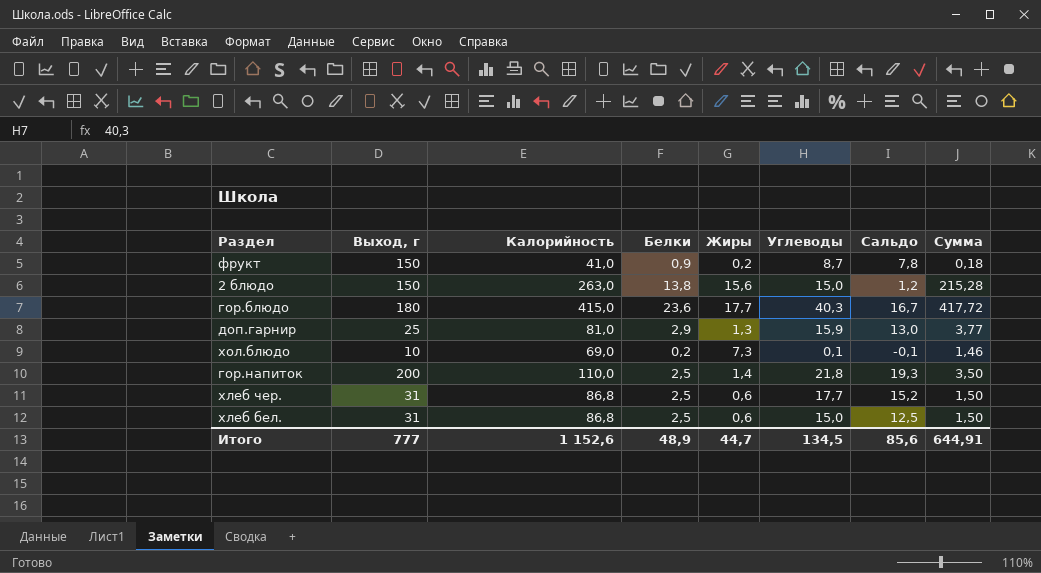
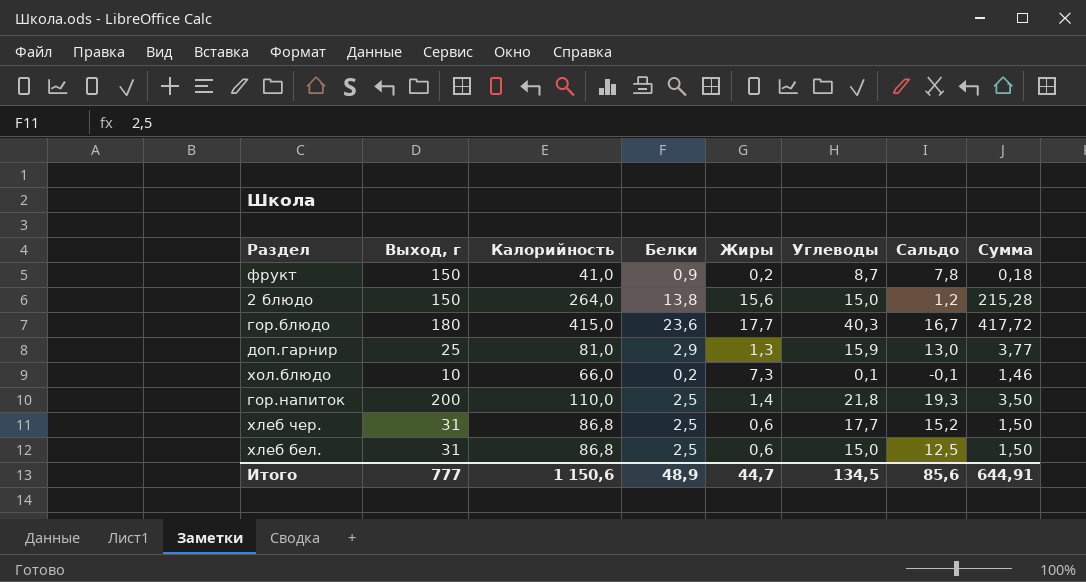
2 блюдо | Калорийность: 263,0 -> 264,0
хол.блюдо | Калорийность: 69,0 -> 66,0
Итого | Калорийность: 1 152,6 -> 1 150,6

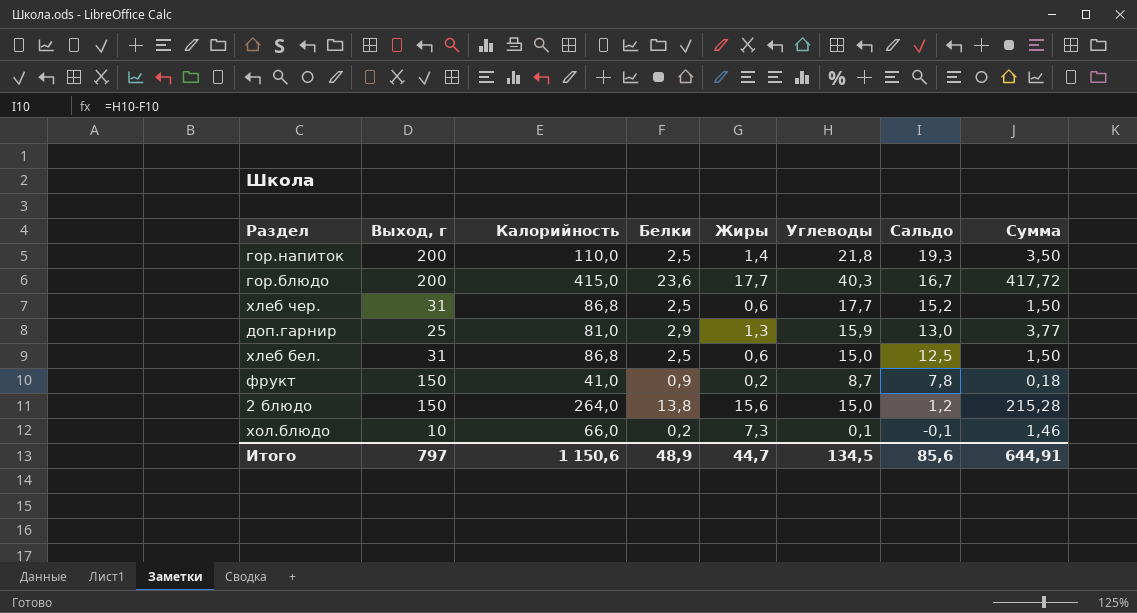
row order: none -> Сальдо descending
гор.блюдо | Выход, г: 180 -> 200
Итого | Выход, г: 777 -> 797

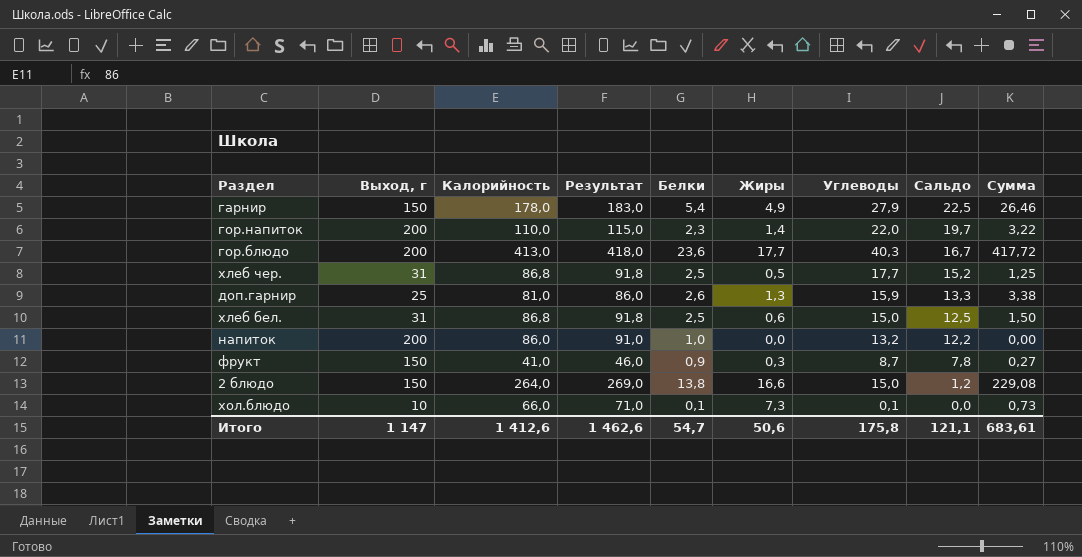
column Результат | formula: none -> [Калорийность] + 5
row гарнир: none -> 150 | 178,0 | 183,0 | 5,4 | 4,9 | 27,9 | 22,5 | 26,46
гор.напиток | Белки: 2,5 -> 2,3
гор.напиток | Углеводы: 21,8 -> 22,0
гор.напиток | Сальдо: 19,3 -> 19,7
гор.напиток | Сумма: 3,50 -> 3,22
гор.блюдо | Калорийность: 415,0 -> 413,0
хлеб чер. | Жиры: 0,6 -> 0,5
хлеб чер. | Сумма: 1,50 -> 1,25
доп.гарнир | Белки: 2,9 -> 2,6
доп.гарнир | Сальдо: 13,0 -> 13,3
доп.гарнир | Сумма: 3,77 -> 3,38
row напиток: none -> 200 | 86,0 | 91,0 | 1,0 | 0,0 | 13,2 | 12,2 | 0,00
фрукт | Жиры: 0,2 -> 0,3
фрукт | Сумма: 0,18 -> 0,27
2 блюдо | Жиры: 15,6 -> 16,6
2 блюдо | Сумма: 215,28 -> 229,08
хол.блюдо | Белки: 0,2 -> 0,1
хол.блюдо | Сальдо: -0,1 -> 0,0
хол.блюдо | Сумма: 1,46 -> 0,73
Итого | Выход, г: 797 -> 1 147
Итого | Калорийность: 1 150,6 -> 1 412,6
Итого | Белки: 48,9 -> 54,7
Итого | Жиры: 44,7 -> 50,6
Итого | Углеводы: 134,5 -> 175,8
Итого | Сальдо: 85,6 -> 121,1
Итого | Сумма: 644,91 -> 683,61

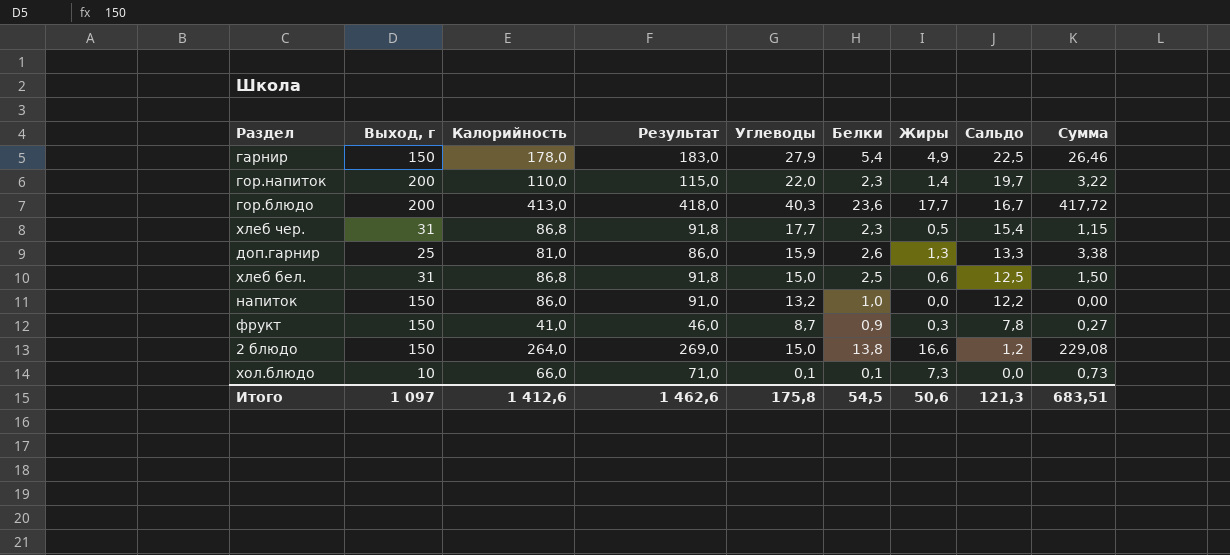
column Углеводы | position: 7 -> 5
хлеб чер. | Белки: 2,5 -> 2,3
хлеб чер. | Сальдо: 15,2 -> 15,4
хлеб чер. | Сумма: 1,25 -> 1,15
напиток | Выход, г: 200 -> 150
Итого | Выход, г: 1 147 -> 1 097
Итого | Белки: 54,7 -> 54,5
Итого | Сальдо: 121,1 -> 121,3
Итого | Сумма: 683,61 -> 683,51

